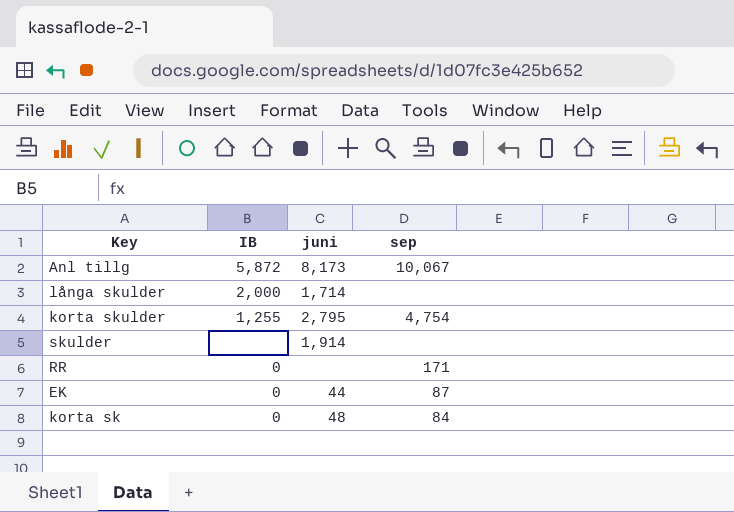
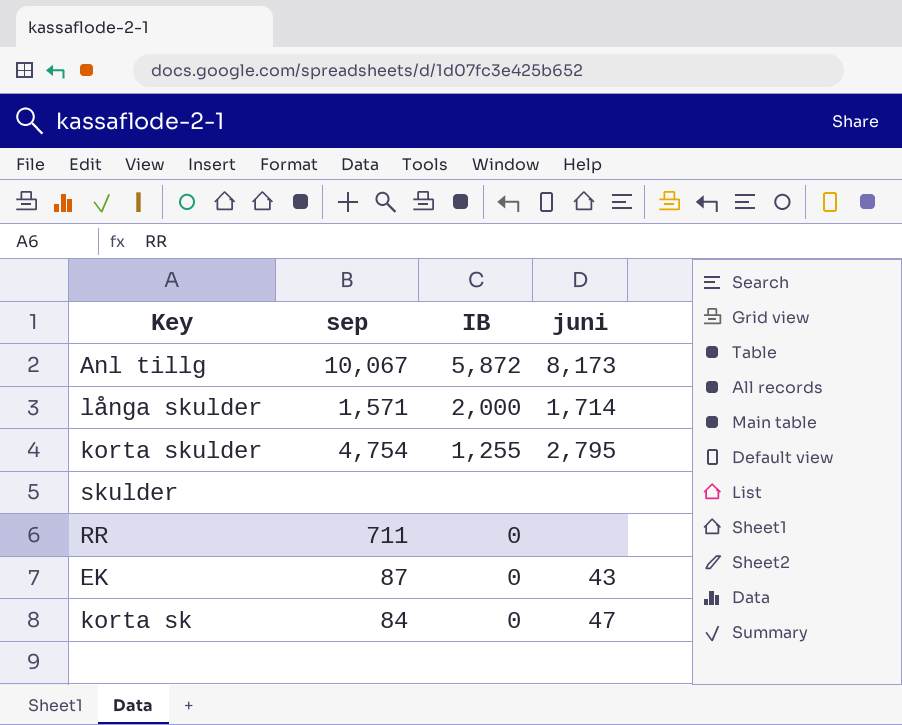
column sep | position: 4 -> 2
långa skulder | sep: none -> 1,571
skulder | juni: 1,914 -> none
RR | sep: 171 -> 711
EK | juni: 44 -> 43
korta sk | juni: 48 -> 47

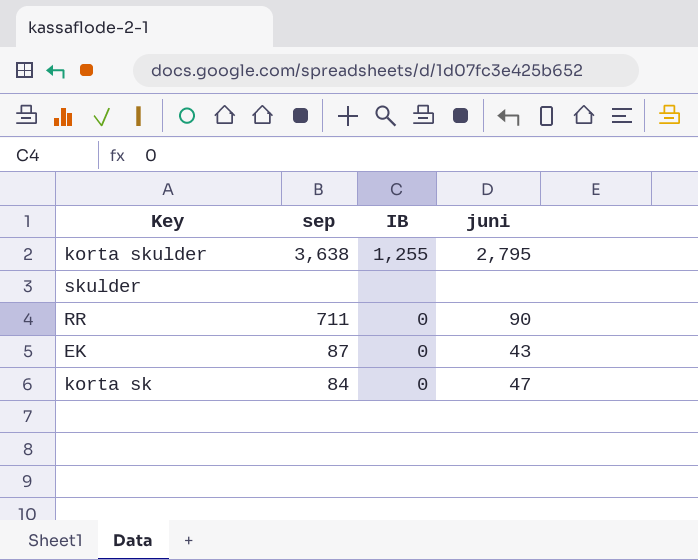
row Anl tillg: 10,067 | 5,872 | 8,173 -> none
row långa skulder: 1,571 | 2,000 | 1,714 -> none
korta skulder | sep: 4,754 -> 3,638
RR | juni: none -> 90

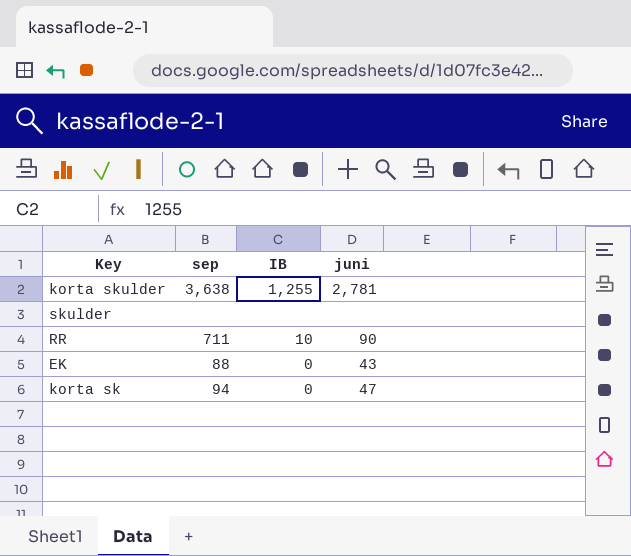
korta skulder | juni: 2,795 -> 2,781
RR | IB: 0 -> 10
EK | sep: 87 -> 88
korta sk | sep: 84 -> 94

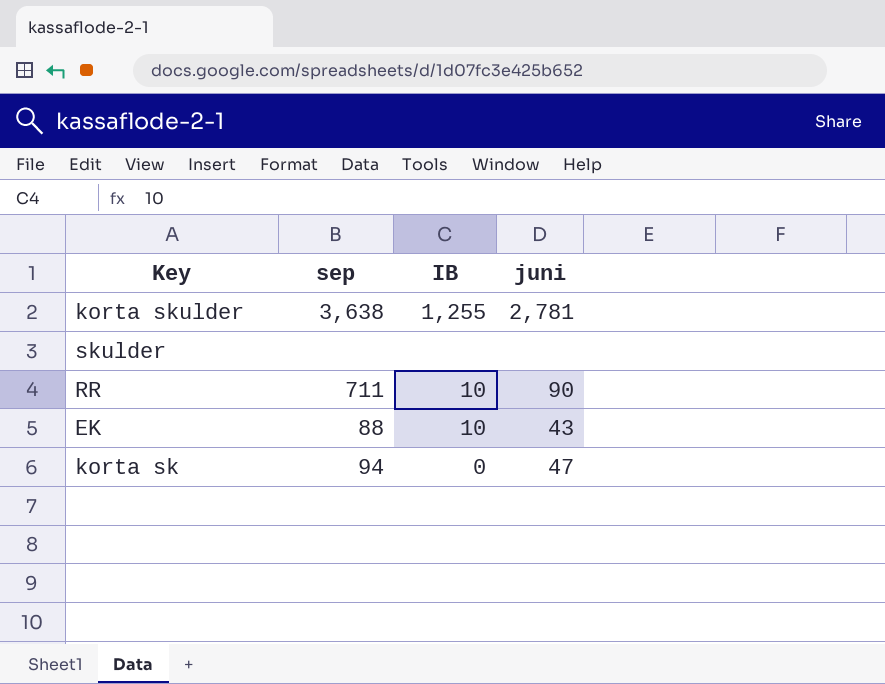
EK | IB: 0 -> 10

